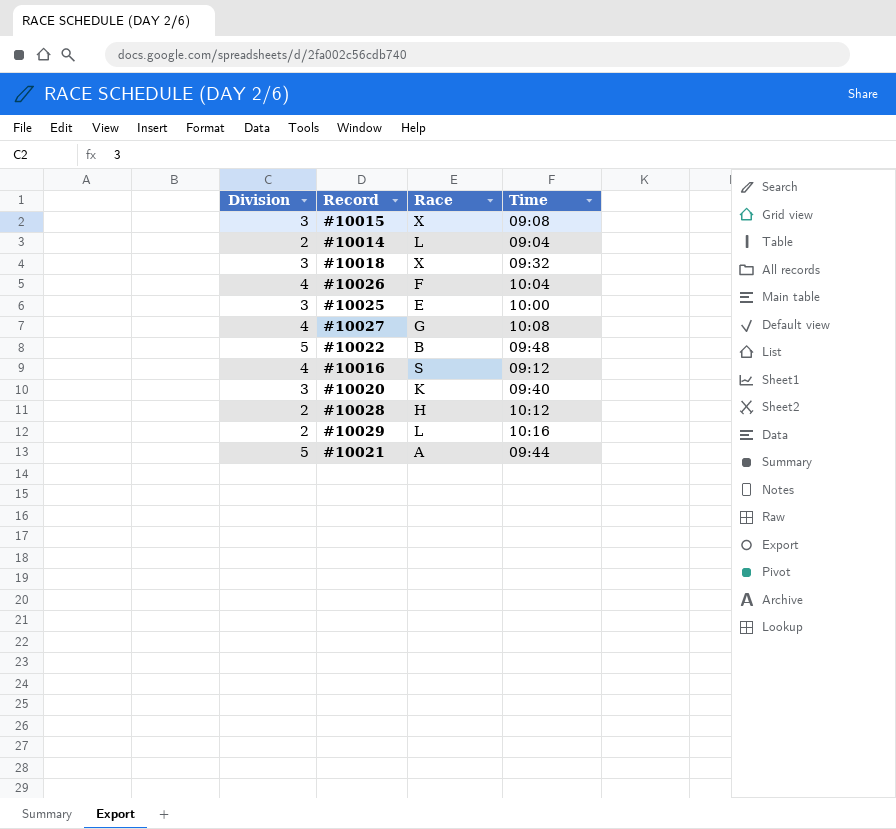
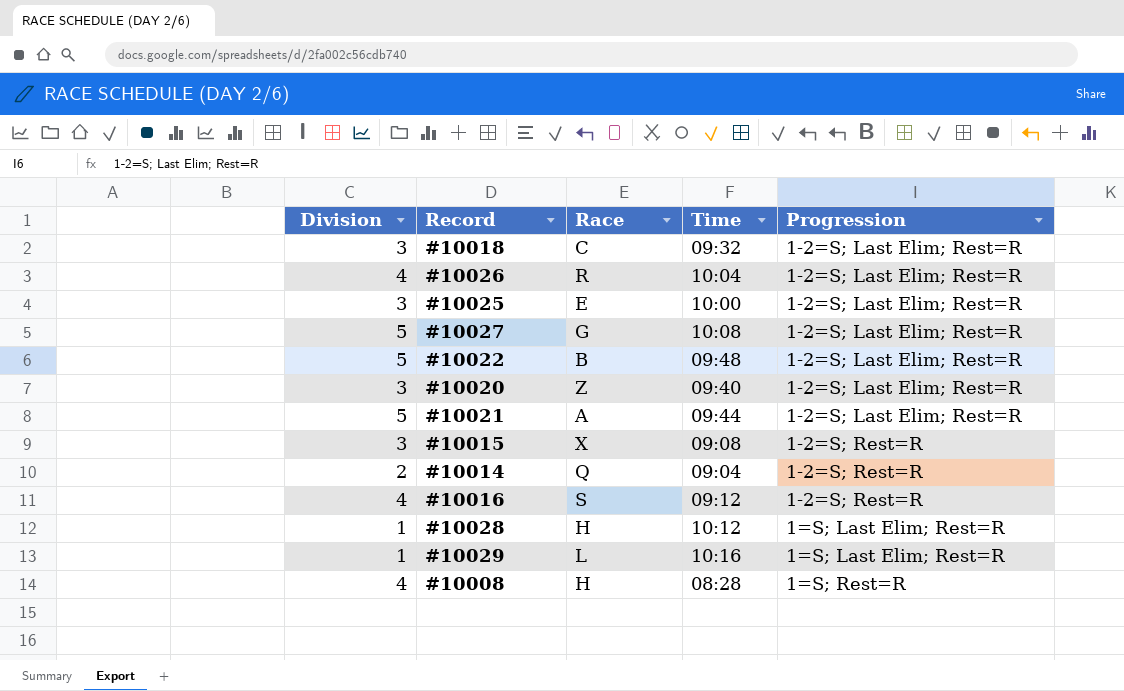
row order: none -> Progression ascending
column Progression | position: none -> 5
#10018 | Race: X -> C
#10026 | Race: F -> R
#10027 | Division: 4 -> 5
#10020 | Race: K -> Z
#10014 | Race: L -> Q
#10028 | Division: 2 -> 1
#10029 | Division: 2 -> 1
row #10008: none -> 4 | H | 08:28 | 1=S; Rest=R

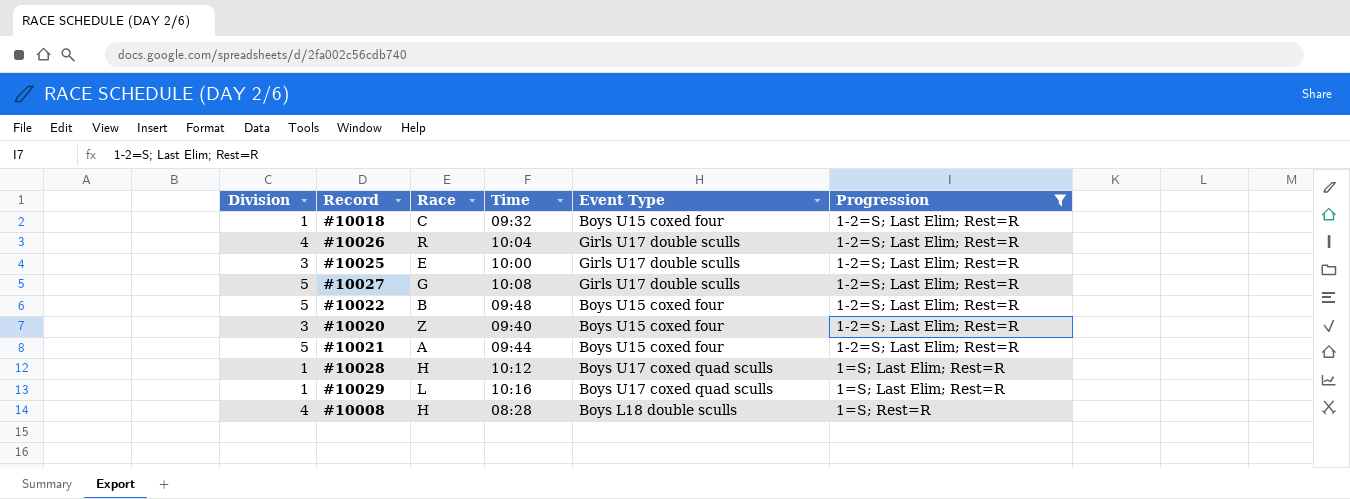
filter: none -> Progression != 1-2=S; Rest=R
column Event Type | position: none -> 5
#10018 | Division: 3 -> 1

